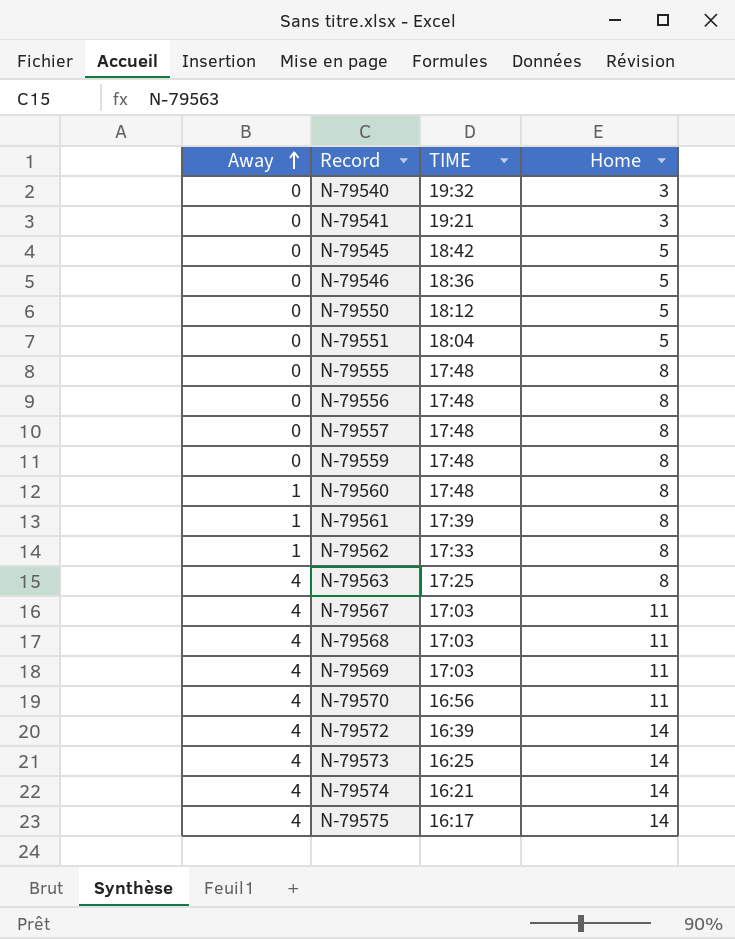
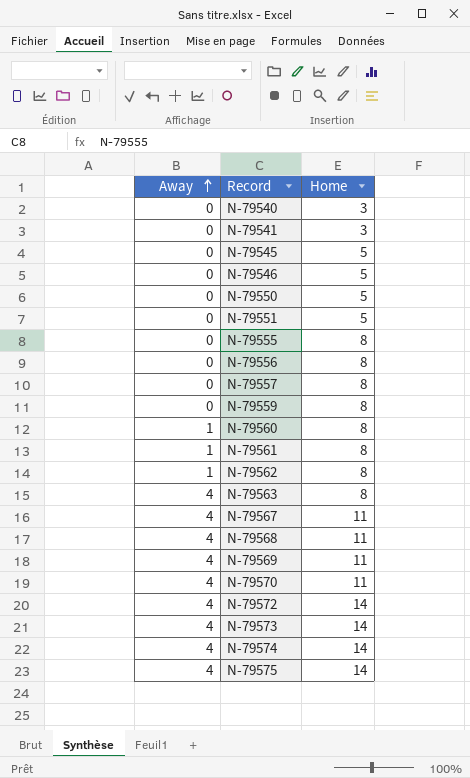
column TIME | position: 3 -> none

